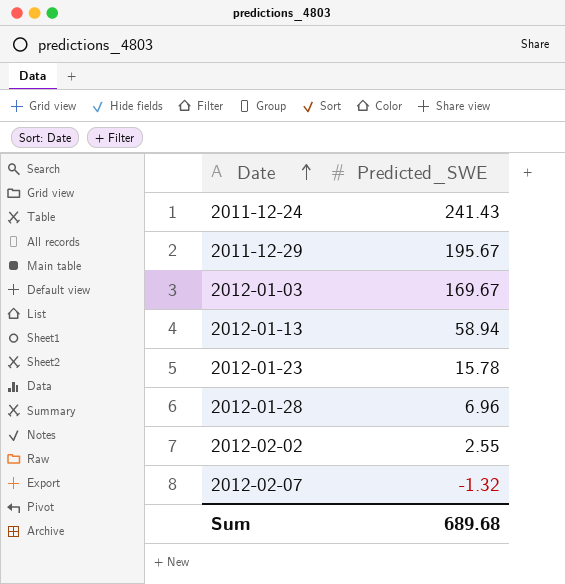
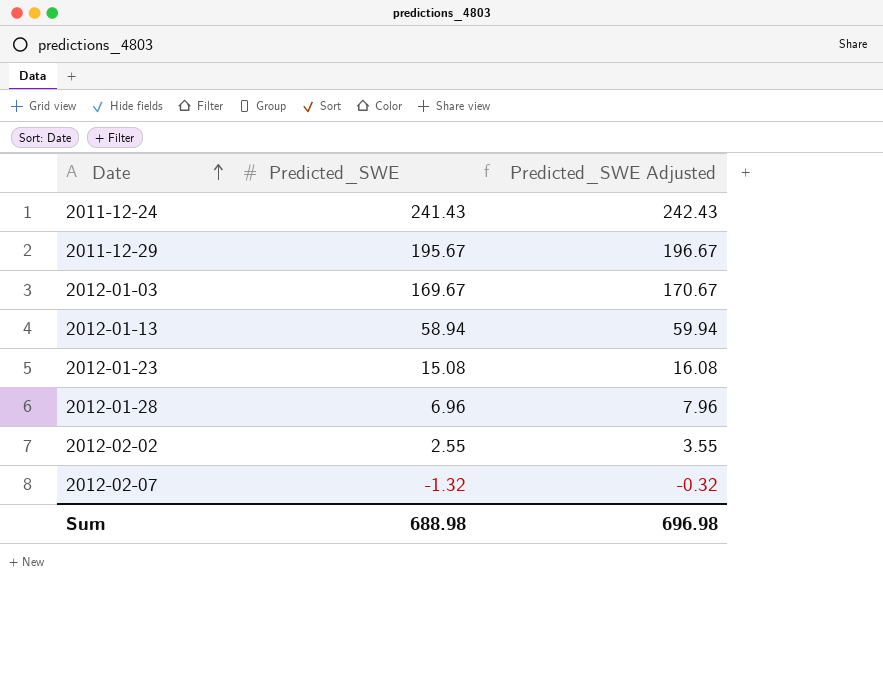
column Predicted_SWE Adjusted | formula: none -> [Predicted_SWE] + 1
2012-01-23 | Predicted_SWE: 15.78 -> 15.08
Sum | Predicted_SWE: 689.68 -> 688.98

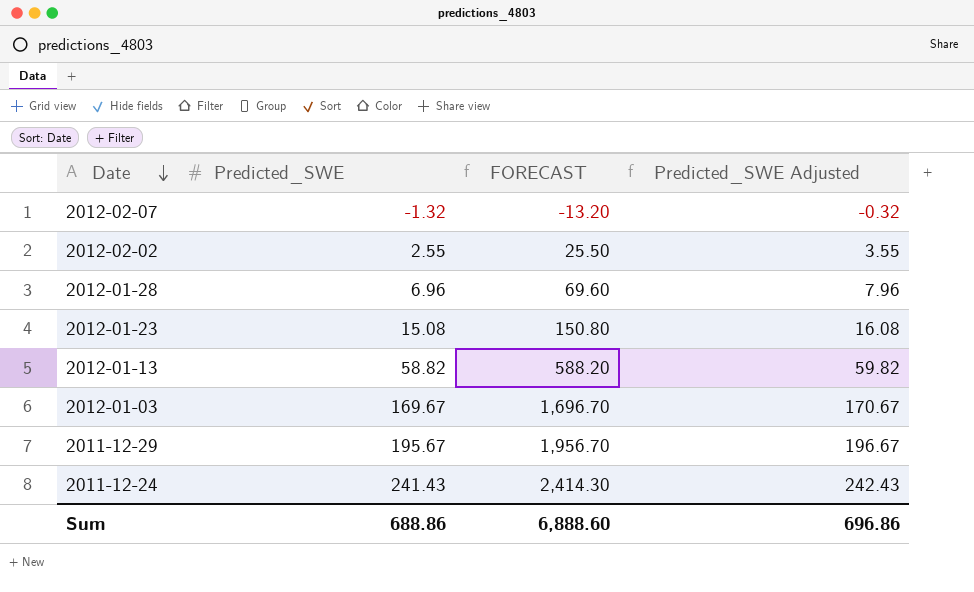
row order: Date ascending -> Date descending
column FORECAST | formula: none -> [Predicted_SWE] * 10
2012-01-13 | Predicted_SWE: 58.94 -> 58.82
2012-01-13 | Predicted_SWE Adjusted: 59.94 -> 59.82
Sum | Predicted_SWE: 688.98 -> 688.86
Sum | Predicted_SWE Adjusted: 696.98 -> 696.86

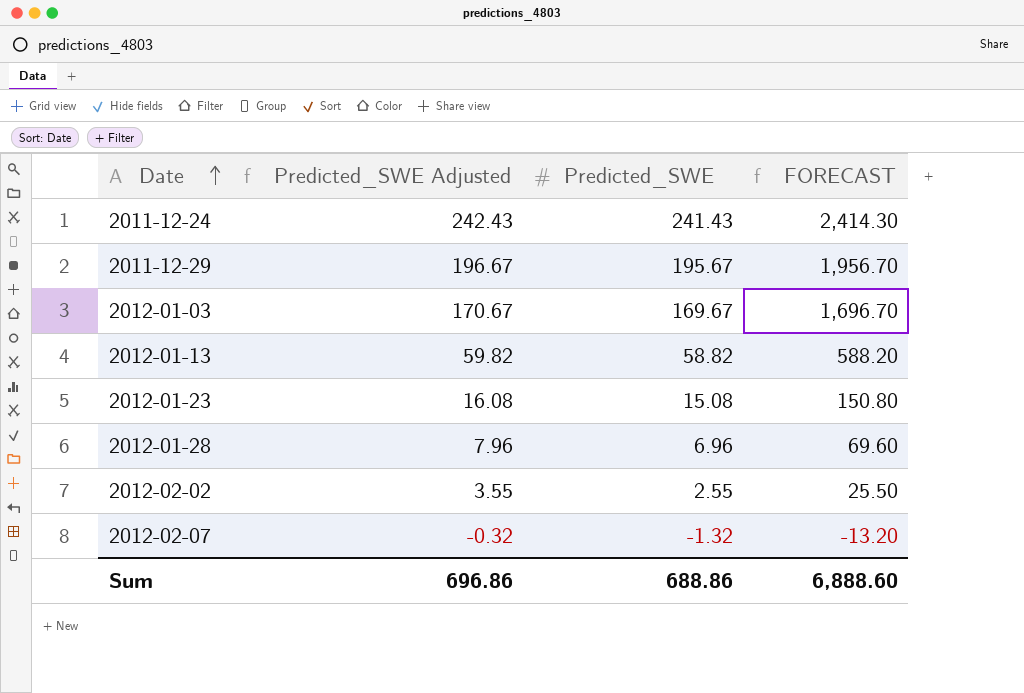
row order: Date descending -> Date ascending
column Predicted_SWE Adjusted | position: 4 -> 2

